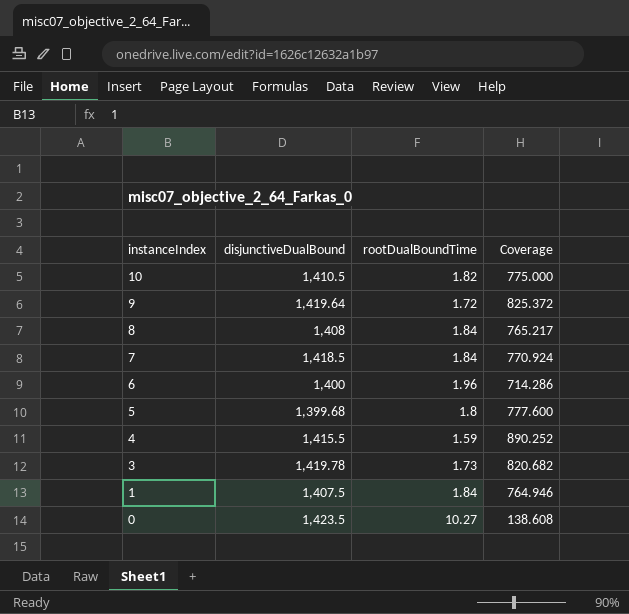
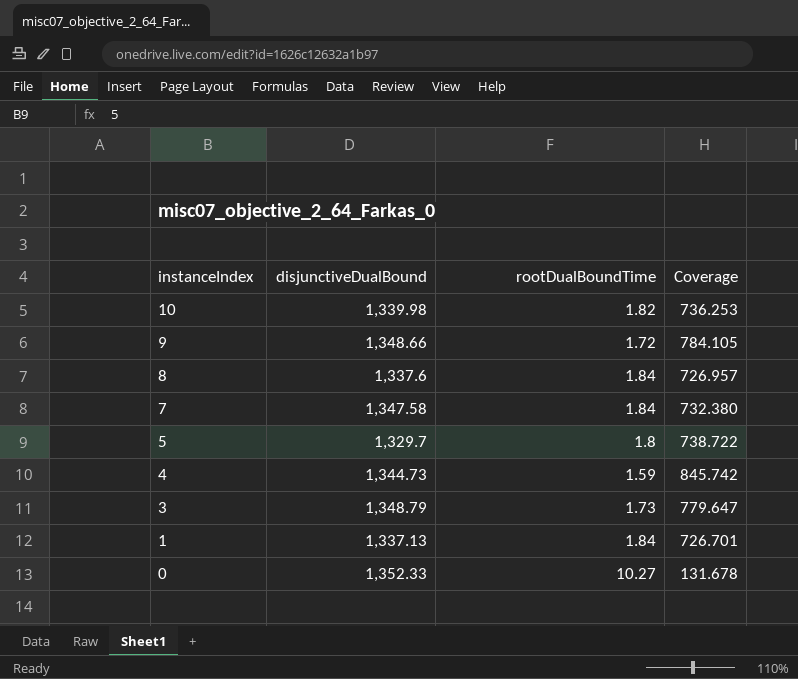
row 6: 1,400 | 1.96 | 714.286 -> none
10 | disjunctiveDualBound: 1,410.5 -> 1,339.98
10 | Coverage: 775.000 -> 736.253
9 | disjunctiveDualBound: 1,419.64 -> 1,348.66
9 | Coverage: 825.372 -> 784.105
8 | disjunctiveDualBound: 1,408 -> 1,337.6
8 | Coverage: 765.217 -> 726.957
7 | disjunctiveDualBound: 1,418.5 -> 1,347.58
7 | Coverage: 770.924 -> 732.380
5 | disjunctiveDualBound: 1,399.68 -> 1,329.7
5 | Coverage: 777.600 -> 738.722
4 | disjunctiveDualBound: 1,415.5 -> 1,344.73
4 | Coverage: 890.252 -> 845.742
3 | disjunctiveDualBound: 1,419.78 -> 1,348.79
3 | Coverage: 820.682 -> 779.647
1 | disjunctiveDualBound: 1,407.5 -> 1,337.13
1 | Coverage: 764.946 -> 726.701
0 | disjunctiveDualBound: 1,423.5 -> 1,352.33
0 | Coverage: 138.608 -> 131.678

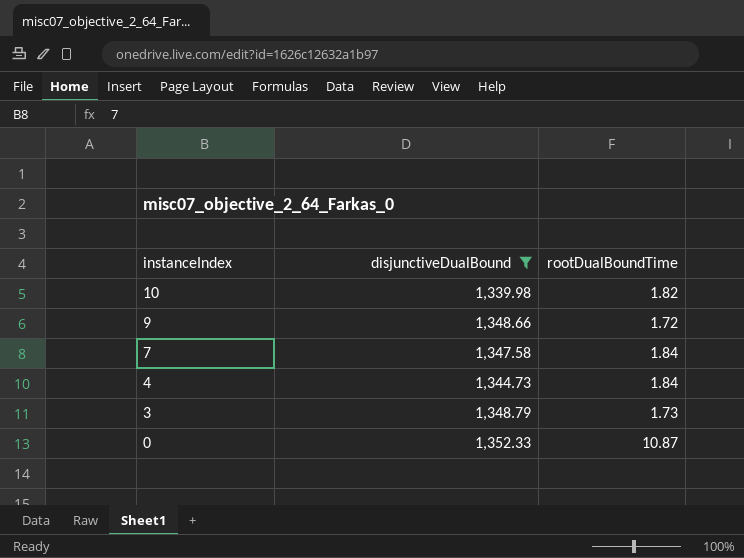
filter: none -> disjunctiveDualBound >= 1,339.98
column Coverage | formula: [disjunctiveDualBound] / [rootDualBoundTime] -> none
4 | rootDualBoundTime: 1.59 -> 1.84
0 | rootDualBoundTime: 10.27 -> 10.87

